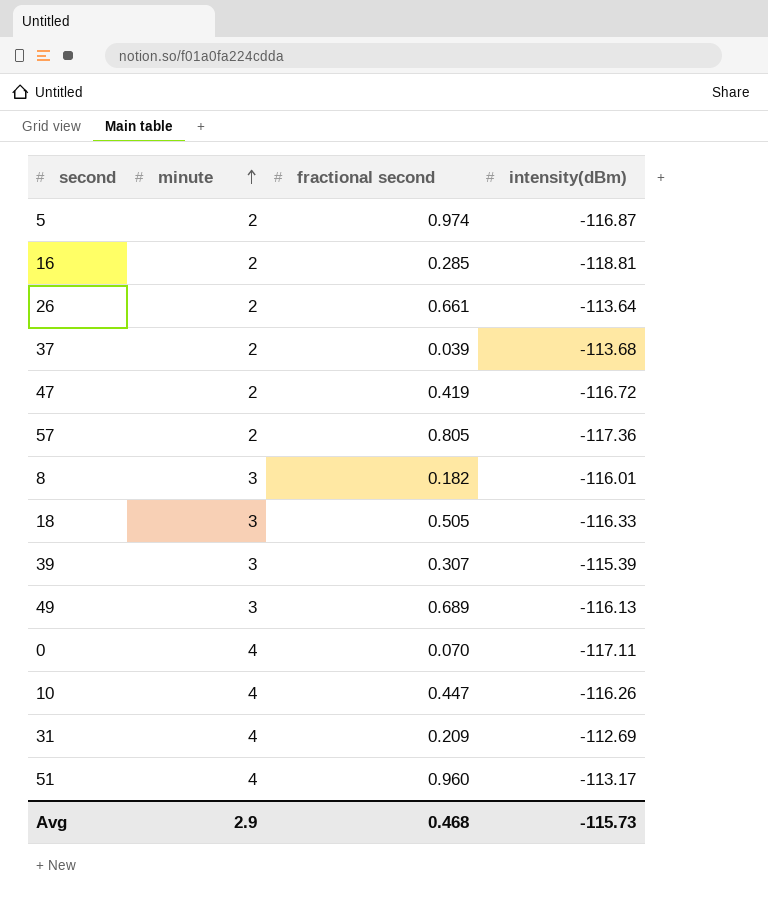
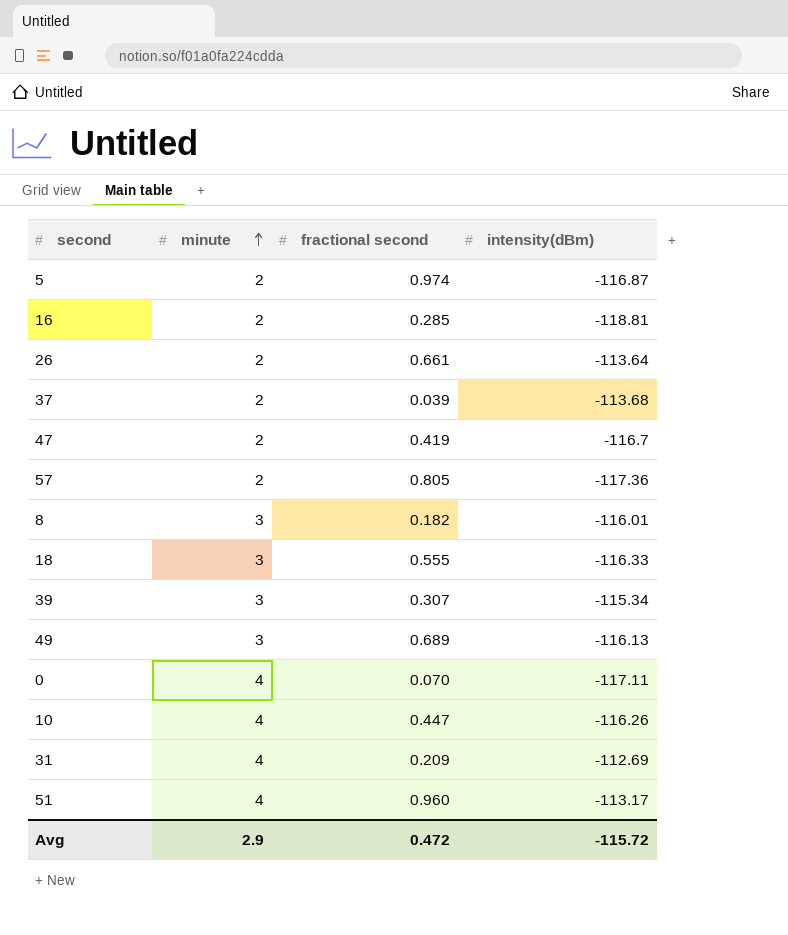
47 | intensity(dBm): -116.72 -> -116.7
18 | fractional second: 0.505 -> 0.555
39 | intensity(dBm): -115.39 -> -115.34
Avg | fractional second: 0.468 -> 0.472
Avg | intensity(dBm): -115.73 -> -115.72

